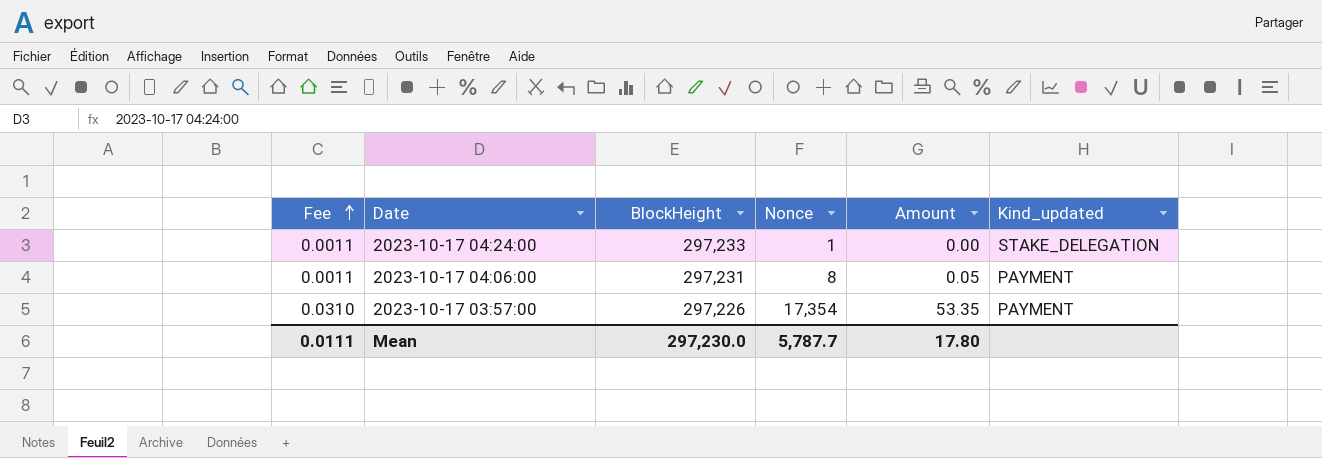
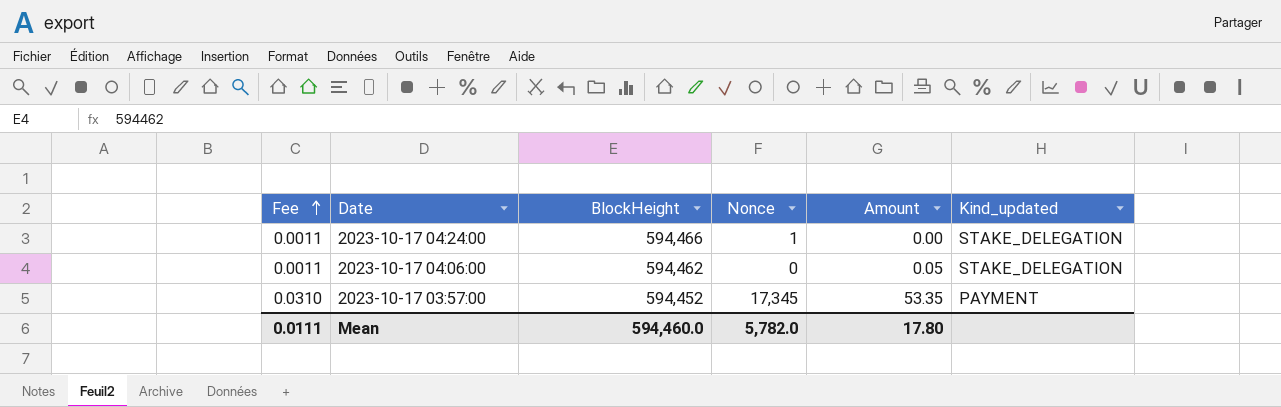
2023-10-17 04:24:00 | BlockHeight: 297,233 -> 594,466
2023-10-17 04:06:00 | BlockHeight: 297,231 -> 594,462
2023-10-17 04:06:00 | Nonce: 8 -> 0
2023-10-17 04:06:00 | Kind_updated: PAYMENT -> STAKE_DELEGATION
2023-10-17 03:57:00 | BlockHeight: 297,226 -> 594,452
2023-10-17 03:57:00 | Nonce: 17,354 -> 17,345
Mean | BlockHeight: 297,230.0 -> 594,460.0
Mean | Nonce: 5,787.7 -> 5,782.0

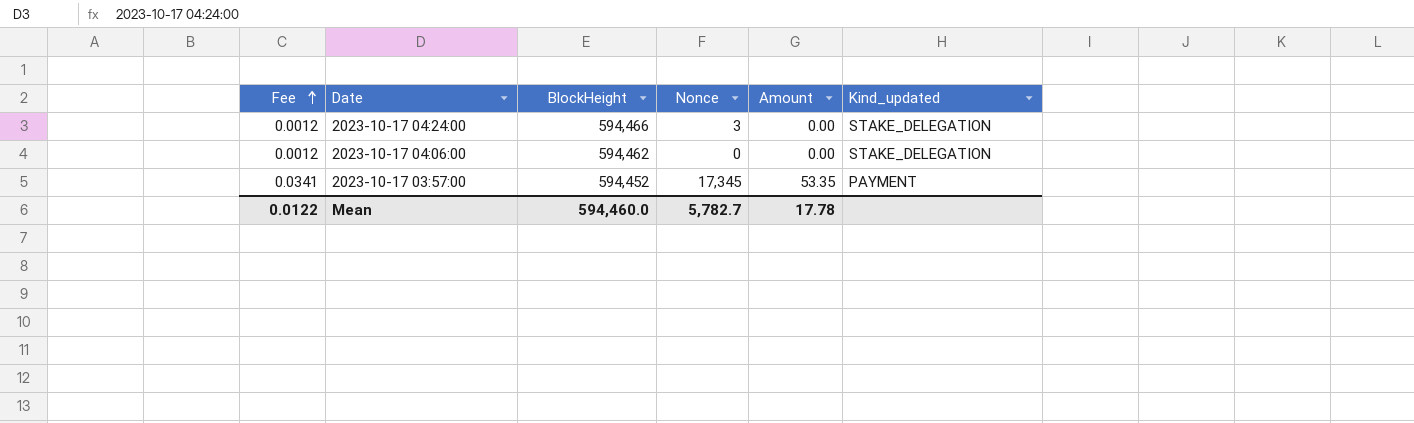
2023-10-17 04:24:00 | Fee: 0.0011 -> 0.0012
2023-10-17 04:24:00 | Nonce: 1 -> 3
2023-10-17 04:06:00 | Fee: 0.0011 -> 0.0012
2023-10-17 04:06:00 | Amount: 0.05 -> 0.00
2023-10-17 03:57:00 | Fee: 0.0310 -> 0.0341
Mean | Fee: 0.0111 -> 0.0122
Mean | Nonce: 5,782.0 -> 5,782.7
Mean | Amount: 17.80 -> 17.78

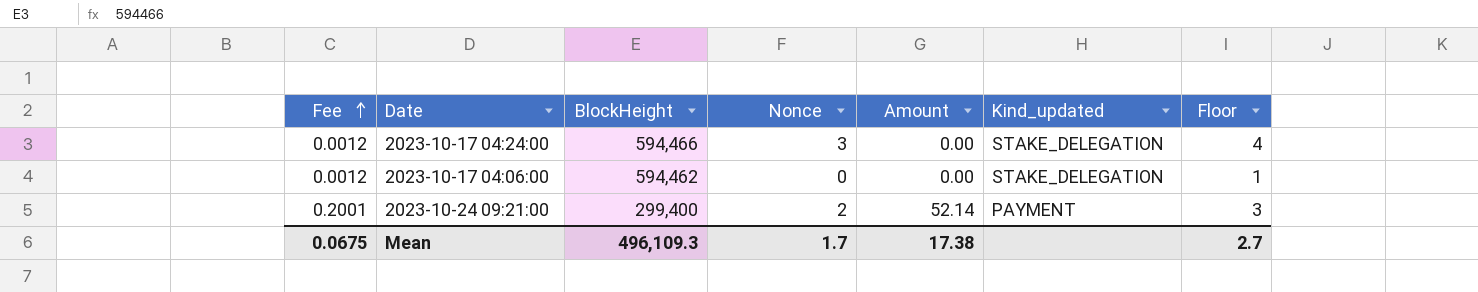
column Floor | formula: none -> [Nonce] + 1
row 2023-10-17 03:57:00: 0.0341 | 594,452 | 17,345 | 53.35 | PAYMENT -> none
row 2023-10-24 09:21:00: none -> 0.2001 | 299,400 | 2 | 52.14 | PAYMENT | 3
Mean | Fee: 0.0122 -> 0.0675
Mean | BlockHeight: 594,460.0 -> 496,109.3
Mean | Nonce: 5,782.7 -> 1.7
Mean | Amount: 17.78 -> 17.38

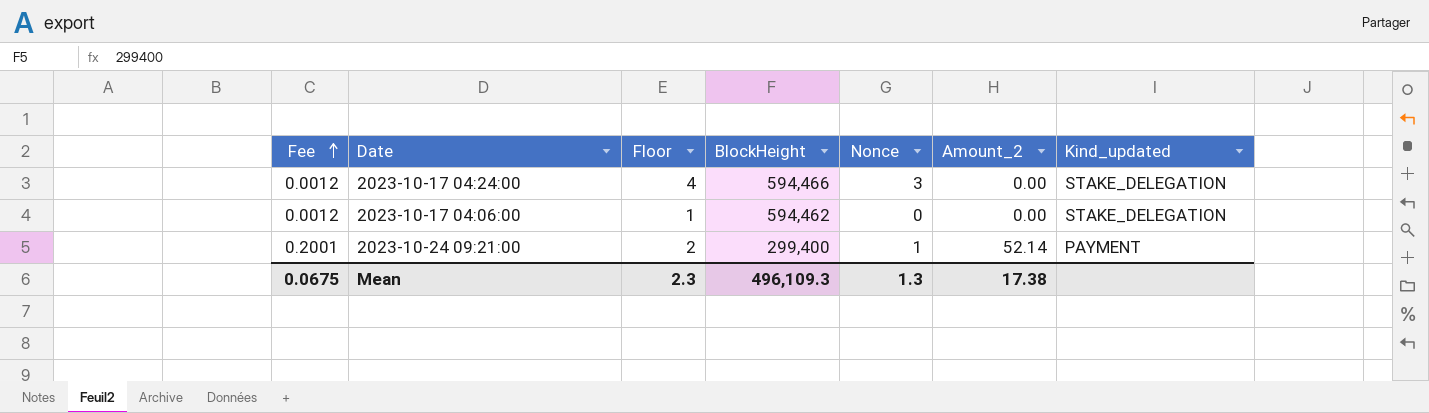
column Floor | position: 7 -> 3
column name: Amount -> Amount_2
2023-10-24 09:21:00 | Floor: 3 -> 2
2023-10-24 09:21:00 | Nonce: 2 -> 1
Mean | Floor: 2.7 -> 2.3
Mean | Nonce: 1.7 -> 1.3

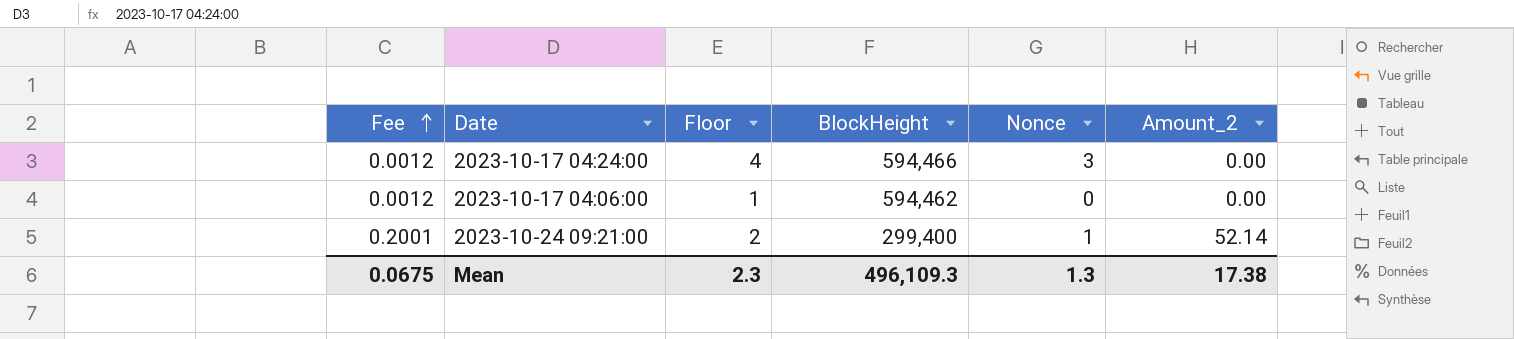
column Kind_updated | position: 7 -> none

